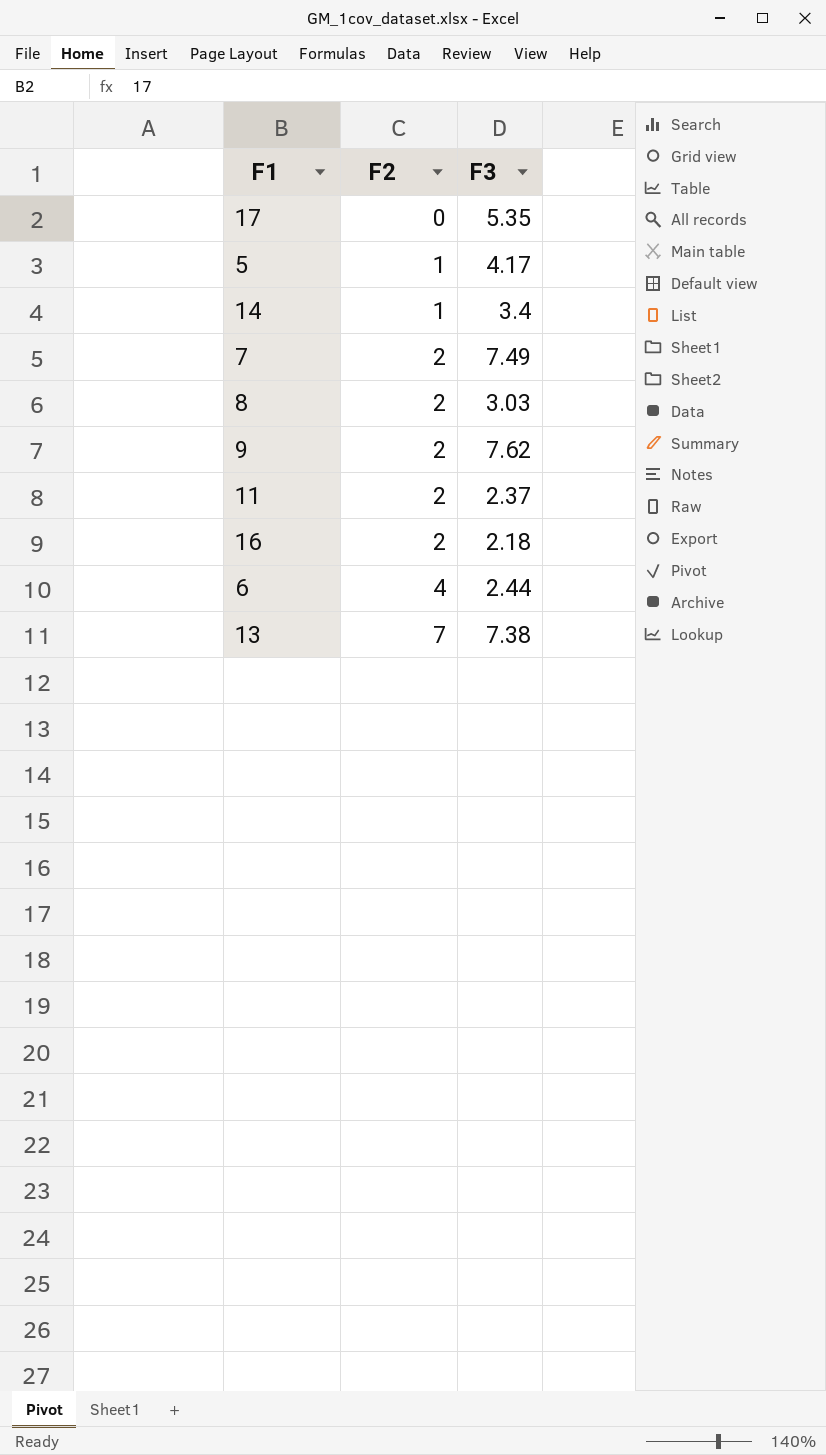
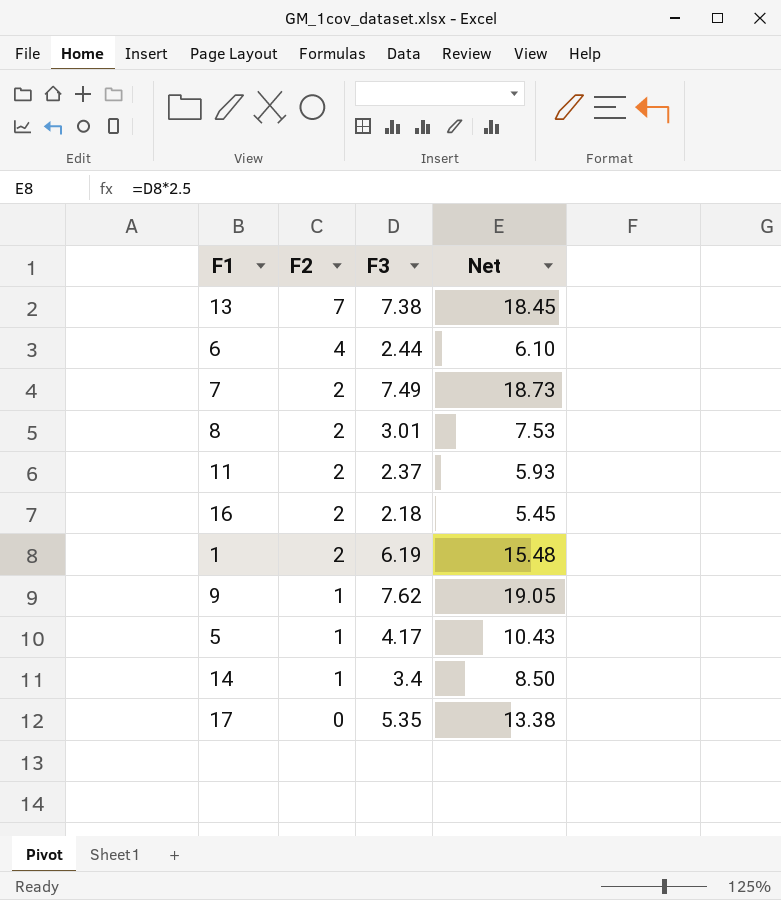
row order: F2 ascending -> F2 descending
column Net | formula: none -> [F3] * 2.5
8 | F3: 3.03 -> 3.01
row 1: none -> 2 | 6.19 | 15.48
9 | F2: 2 -> 1

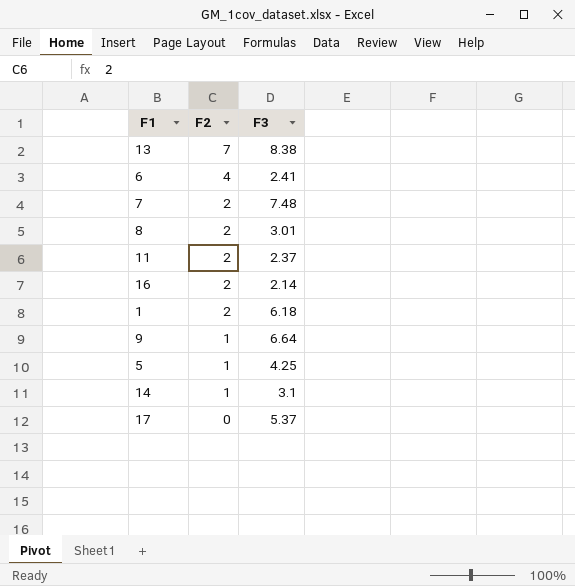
column Net | formula: [F3] * 2.5 -> none
13 | F3: 7.38 -> 8.38
6 | F3: 2.44 -> 2.41
7 | F3: 7.49 -> 7.48
16 | F3: 2.18 -> 2.14
1 | F3: 6.19 -> 6.18
9 | F3: 7.62 -> 6.64
5 | F3: 4.17 -> 4.25
14 | F3: 3.4 -> 3.1
17 | F3: 5.35 -> 5.37

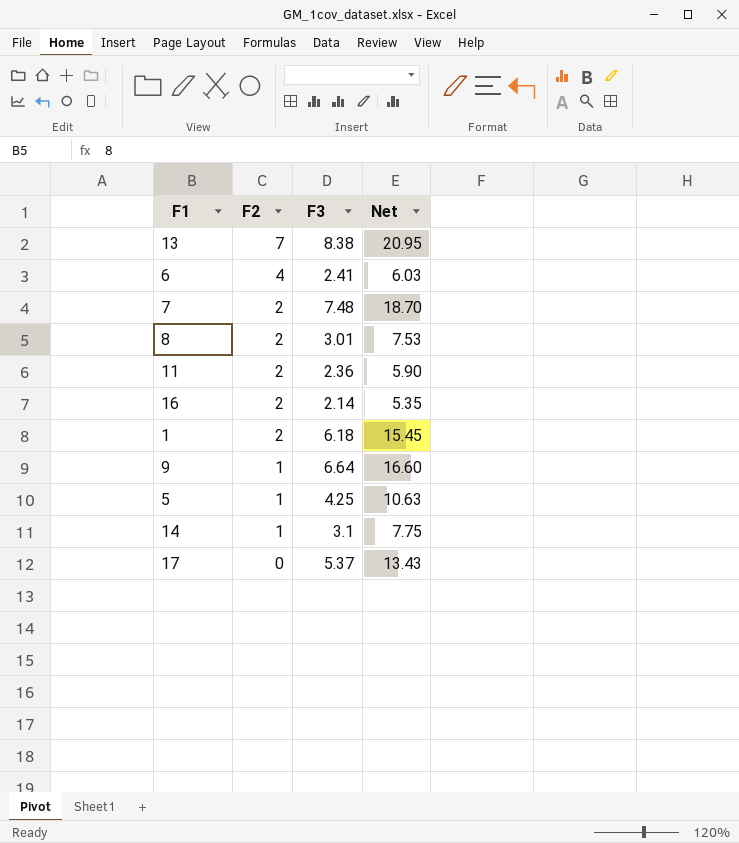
column Net | formula: none -> [F3] * 2.5
11 | F3: 2.37 -> 2.36

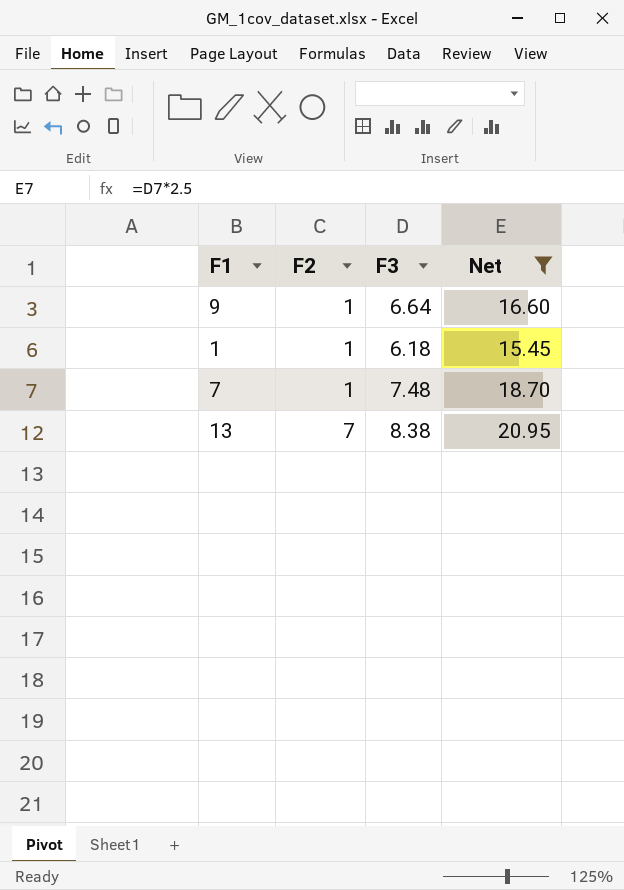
filter: none -> Net >= 15.45
row order: F2 descending -> F2 ascending
1 | F2: 2 -> 1
7 | F2: 2 -> 1

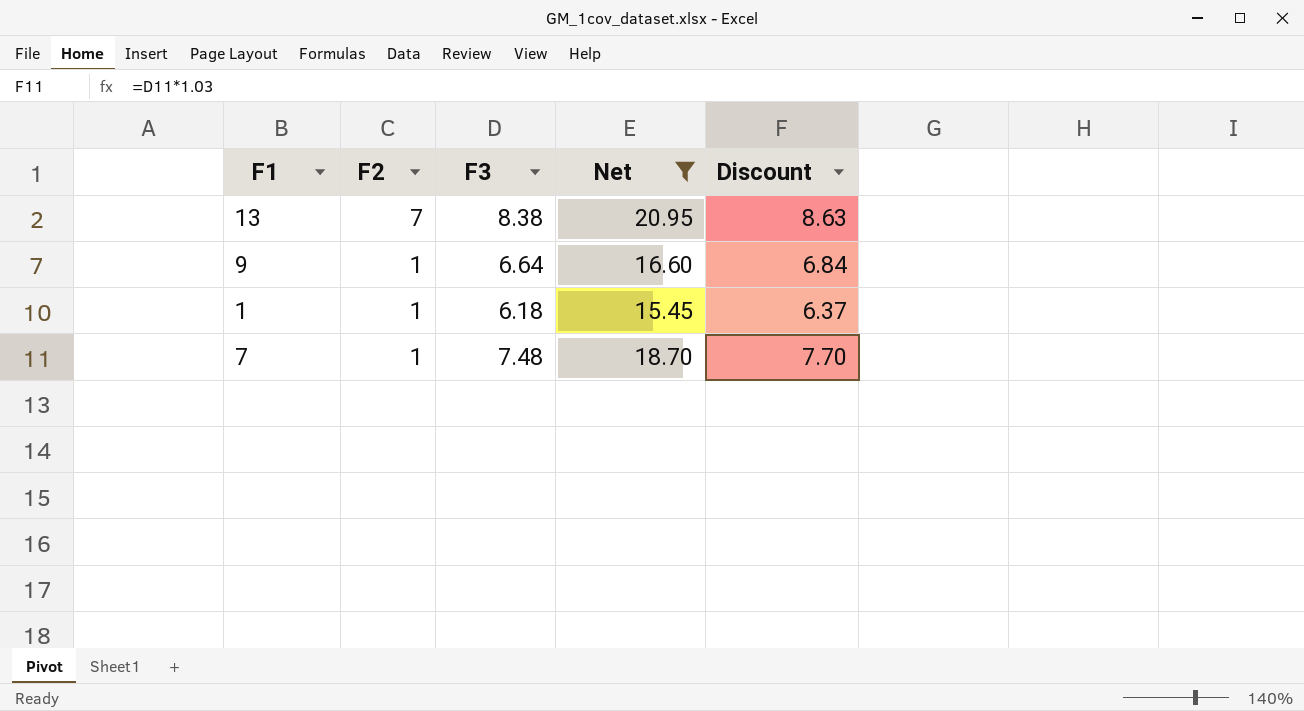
row order: F2 ascending -> F2 descending
column Discount | formula: none -> [F3] * 1.03

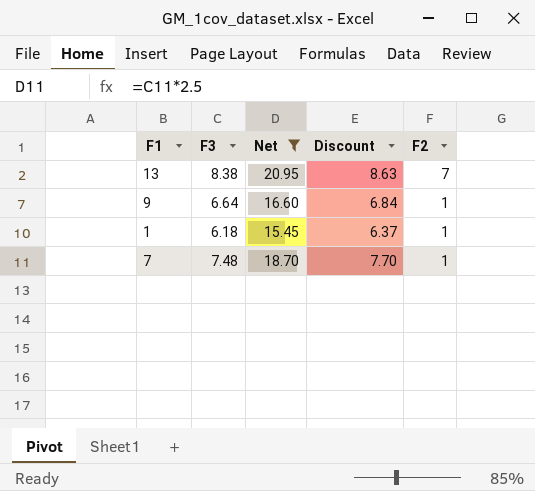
column F2 | position: 2 -> 5

